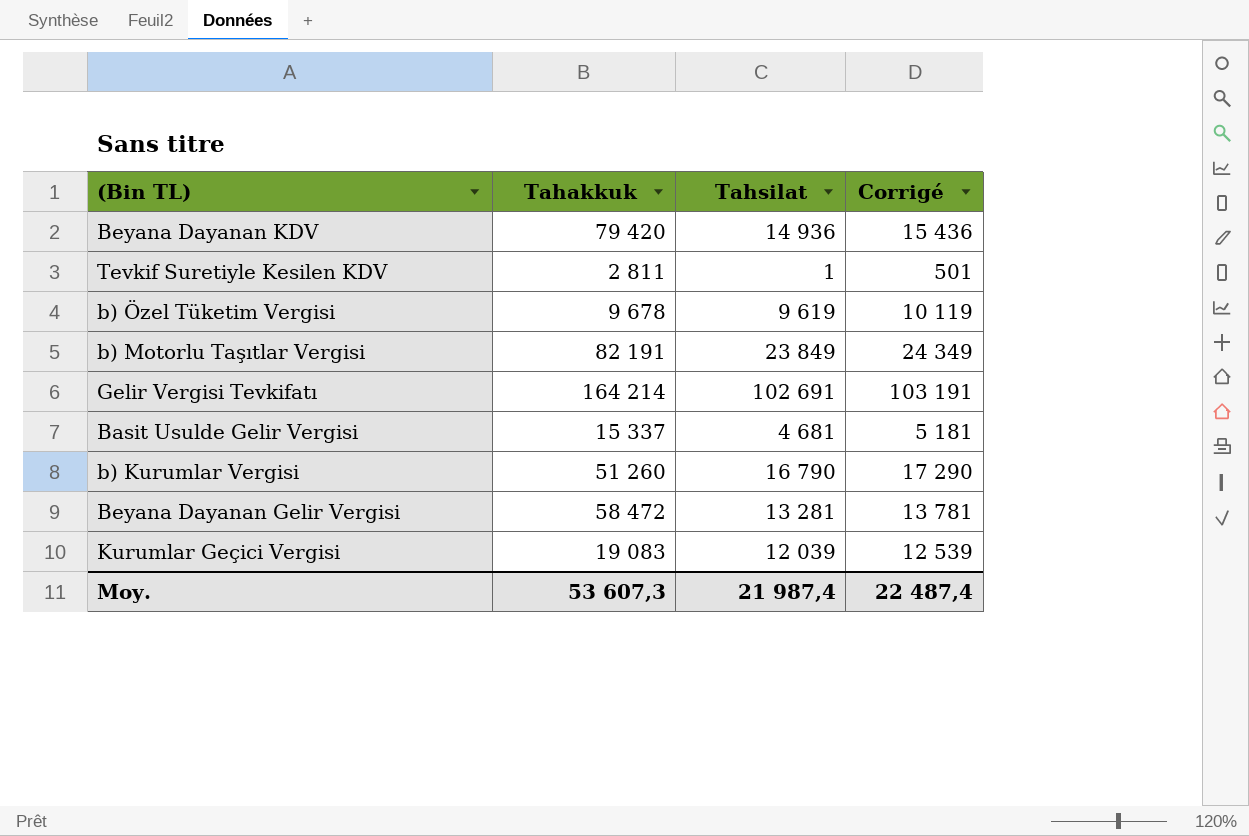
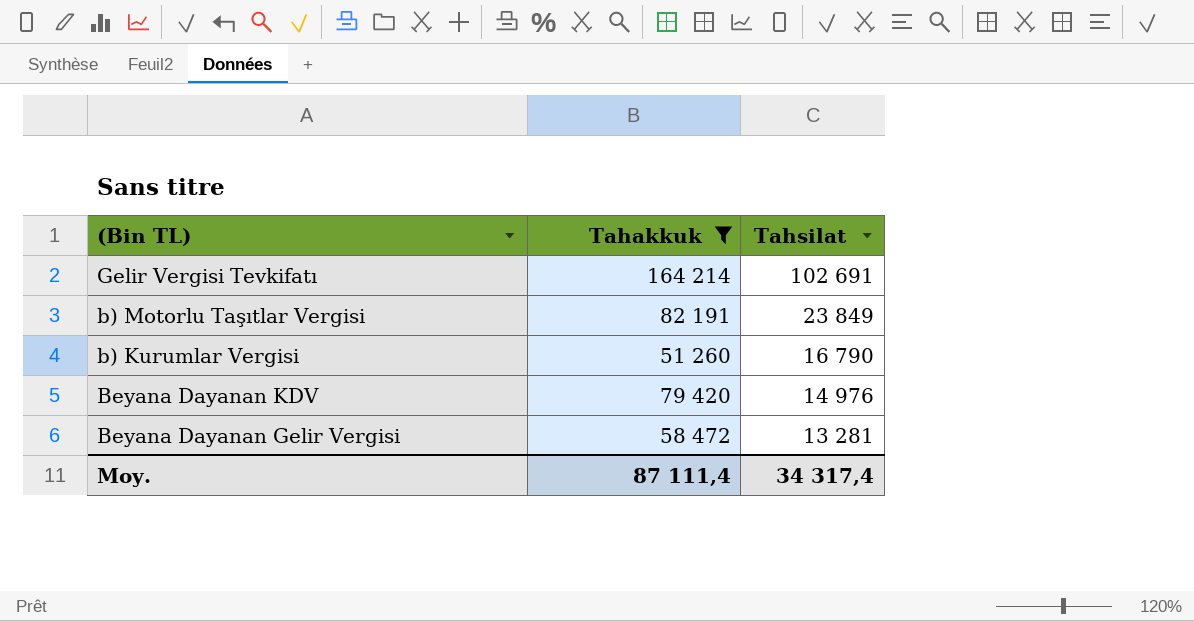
filter: none -> Tahakkuk >= 51 260
row order: none -> Tahsilat descending
column Corrigé | formula: [Tahsilat] + 500 -> none
Beyana Dayanan KDV | Tahsilat: 14 936 -> 14 976
Moy. | Tahakkuk: 53 607,3 -> 87 111,4
Moy. | Tahsilat: 21 987,4 -> 34 317,4

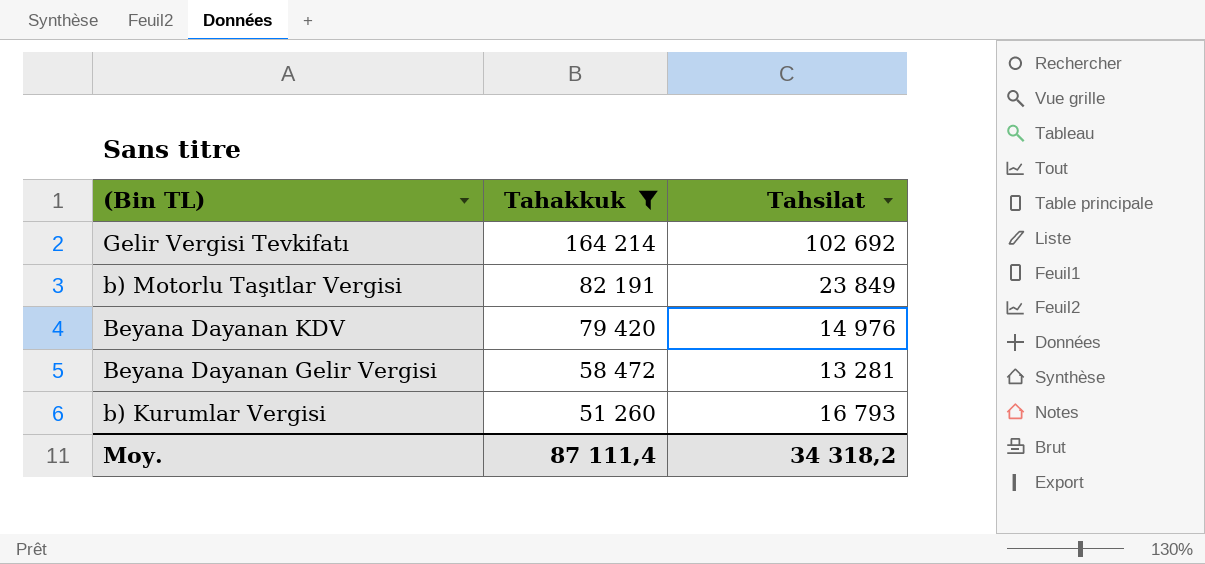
row order: Tahsilat descending -> Tahakkuk descending
Gelir Vergisi Tevkifatı | Tahsilat: 102 691 -> 102 692
b) Kurumlar Vergisi | Tahsilat: 16 790 -> 16 793
Moy. | Tahsilat: 34 317,4 -> 34 318,2

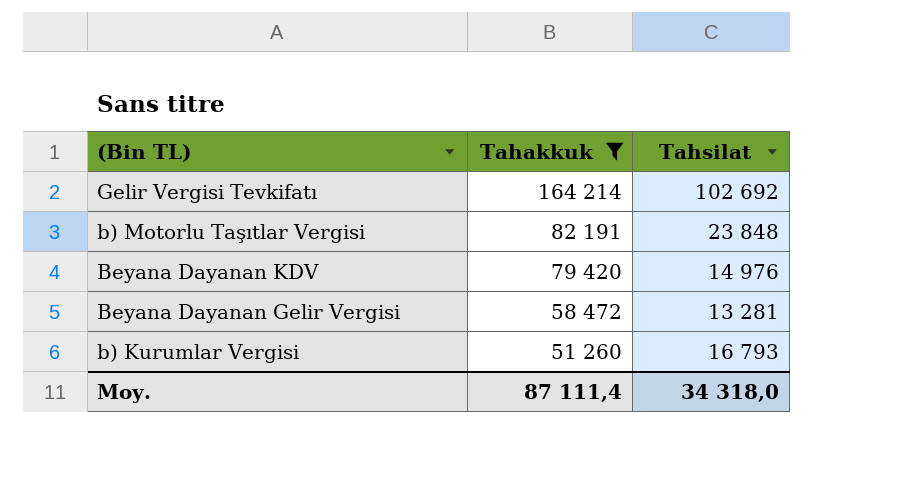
b) Motorlu Taşıtlar Vergisi | Tahsilat: 23 849 -> 23 848
Moy. | Tahsilat: 34 318,2 -> 34 318,0

